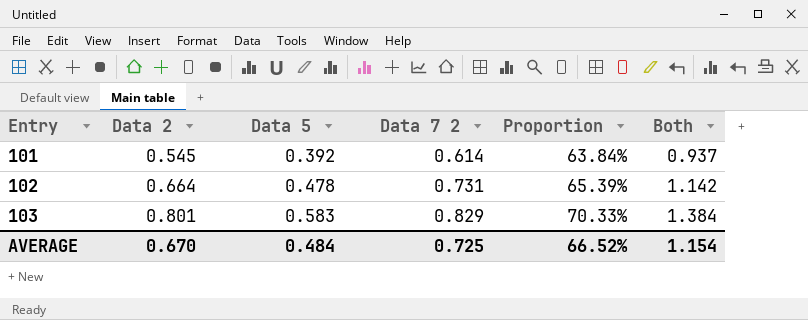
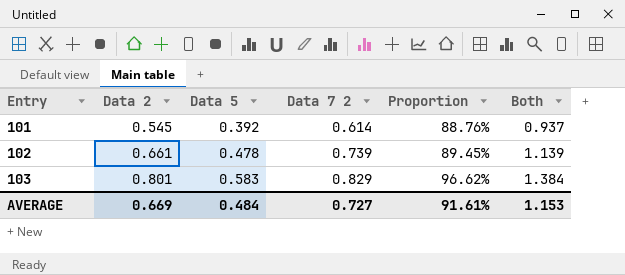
column Proportion | formula: [Data 5] / [Data 7 2] -> [Data 2] / [Data 7 2]
102 | Data 2: 0.664 -> 0.661
102 | Data 7 2: 0.731 -> 0.739
102 | Both: 1.142 -> 1.139
AVERAGE | Data 2: 0.670 -> 0.669
AVERAGE | Data 7 2: 0.725 -> 0.727
AVERAGE | Proportion: 66.52% -> 91.61%
AVERAGE | Both: 1.154 -> 1.153

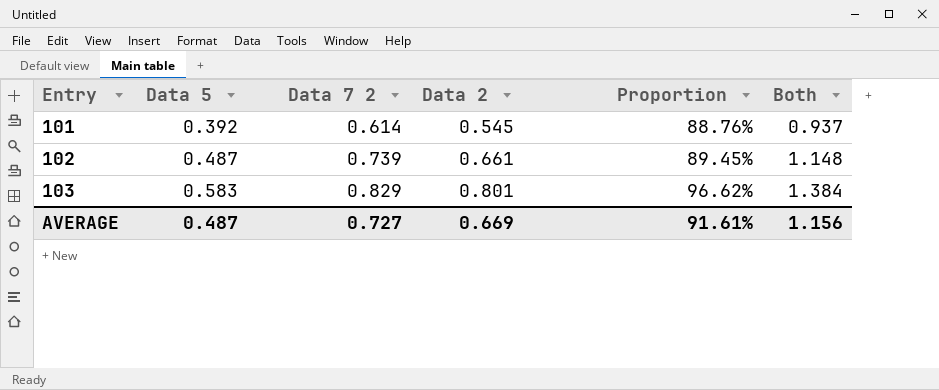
column Data 2 | position: 2 -> 4
102 | Data 5: 0.478 -> 0.487
102 | Both: 1.139 -> 1.148
AVERAGE | Data 5: 0.484 -> 0.487
AVERAGE | Both: 1.153 -> 1.156

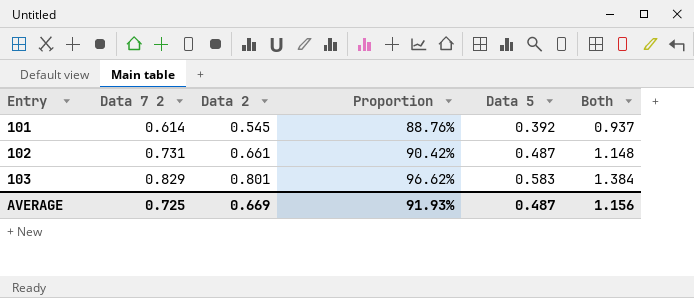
column Data 5 | position: 2 -> 5
102 | Data 7 2: 0.739 -> 0.731
102 | Proportion: 89.45% -> 90.42%
AVERAGE | Data 7 2: 0.727 -> 0.725
AVERAGE | Proportion: 91.61% -> 91.93%

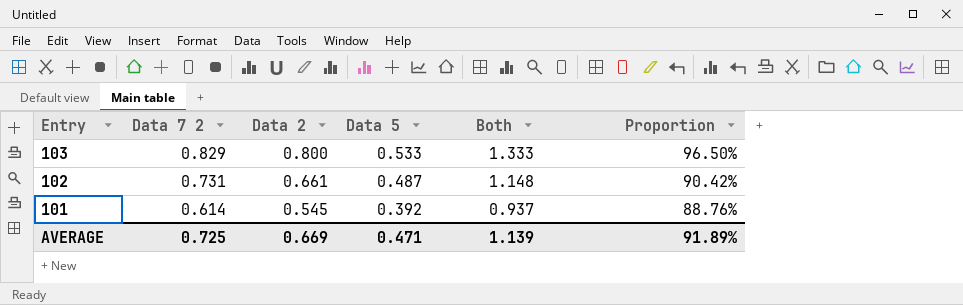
row order: Entry ascending -> Entry descending
column Proportion | position: 4 -> 6
103 | Data 2: 0.801 -> 0.800
103 | Data 5: 0.583 -> 0.533
103 | Both: 1.384 -> 1.333
103 | Proportion: 96.62% -> 96.50%
AVERAGE | Data 5: 0.487 -> 0.471
AVERAGE | Both: 1.156 -> 1.139
AVERAGE | Proportion: 91.93% -> 91.89%

